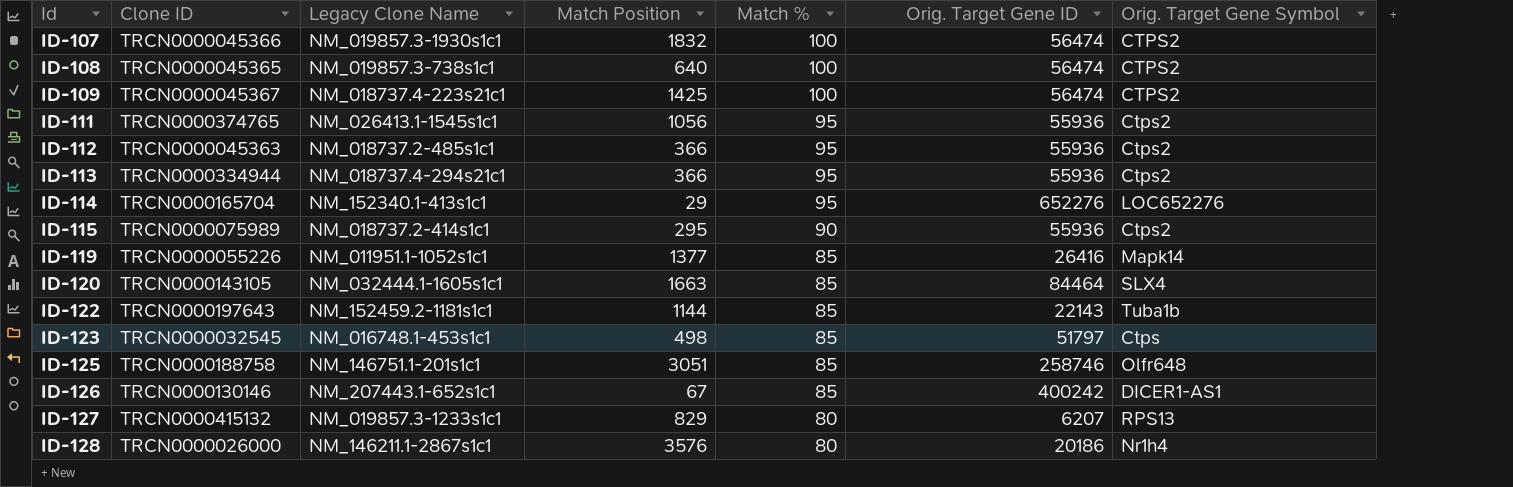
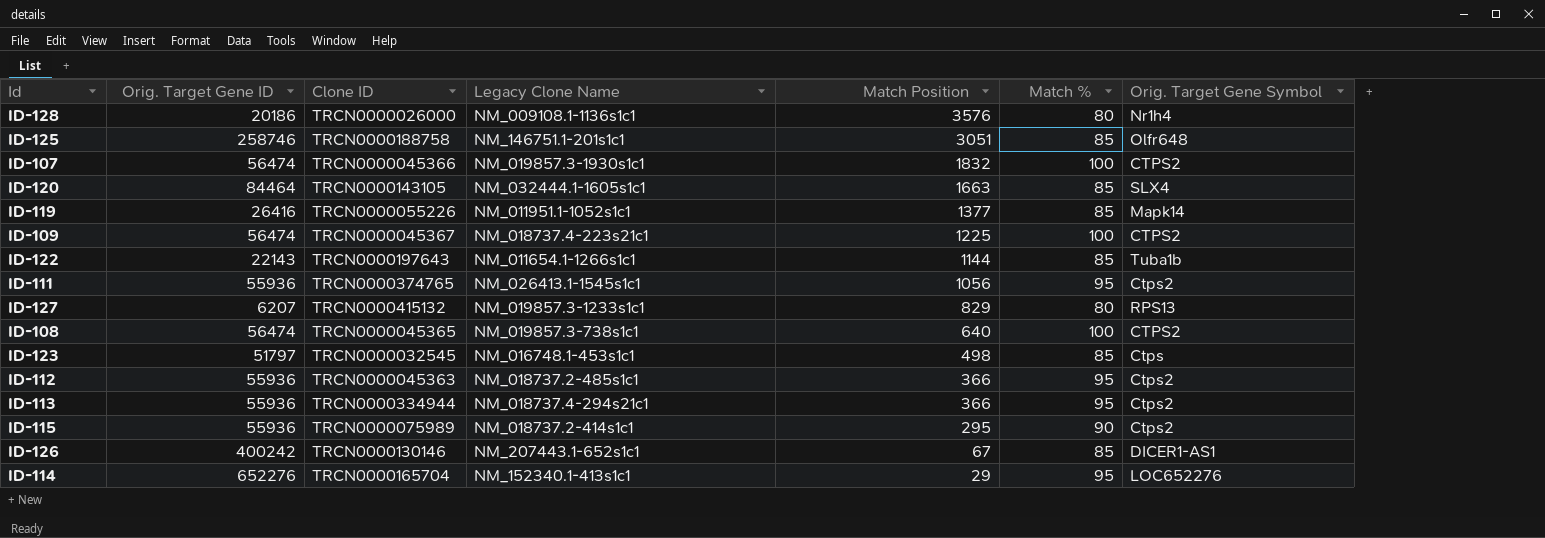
row order: Id ascending -> Match Position descending
column Orig. Target Gene ID | position: 6 -> 2
ID-128 | Legacy Clone Name: NM_146211.1-2867s1c1 -> NM_009108.1-1136s1c1
ID-109 | Match Position: 1425 -> 1225
ID-122 | Legacy Clone Name: NM_152459.2-1181s1c1 -> NM_011654.1-1266s1c1

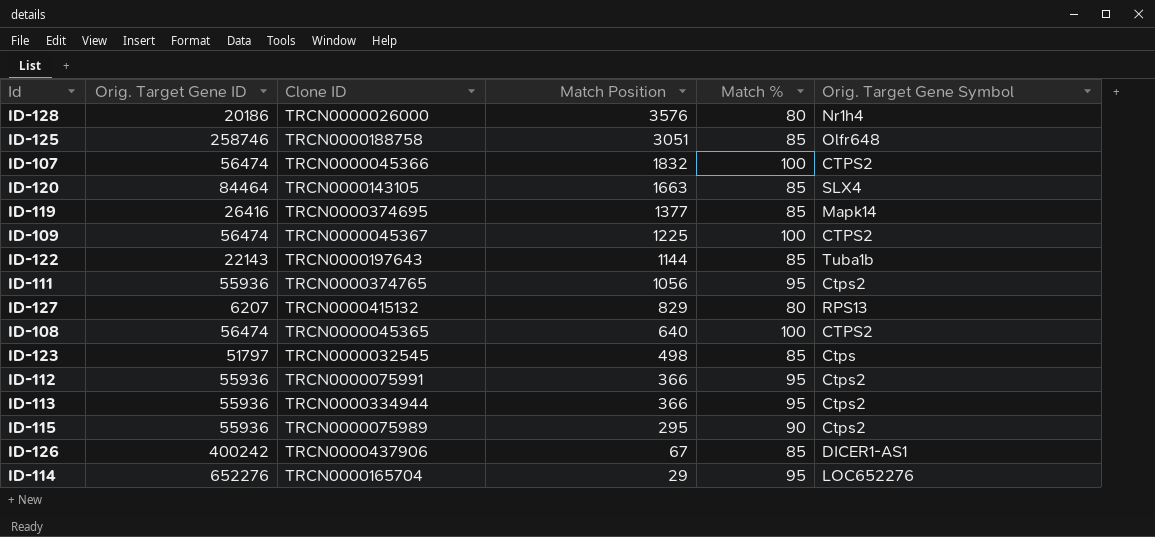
column Legacy Clone Name | position: 4 -> none
ID-119 | Clone ID: TRCN0000055226 -> TRCN0000374695
ID-112 | Clone ID: TRCN0000045363 -> TRCN0000075991
ID-126 | Clone ID: TRCN0000130146 -> TRCN0000437906

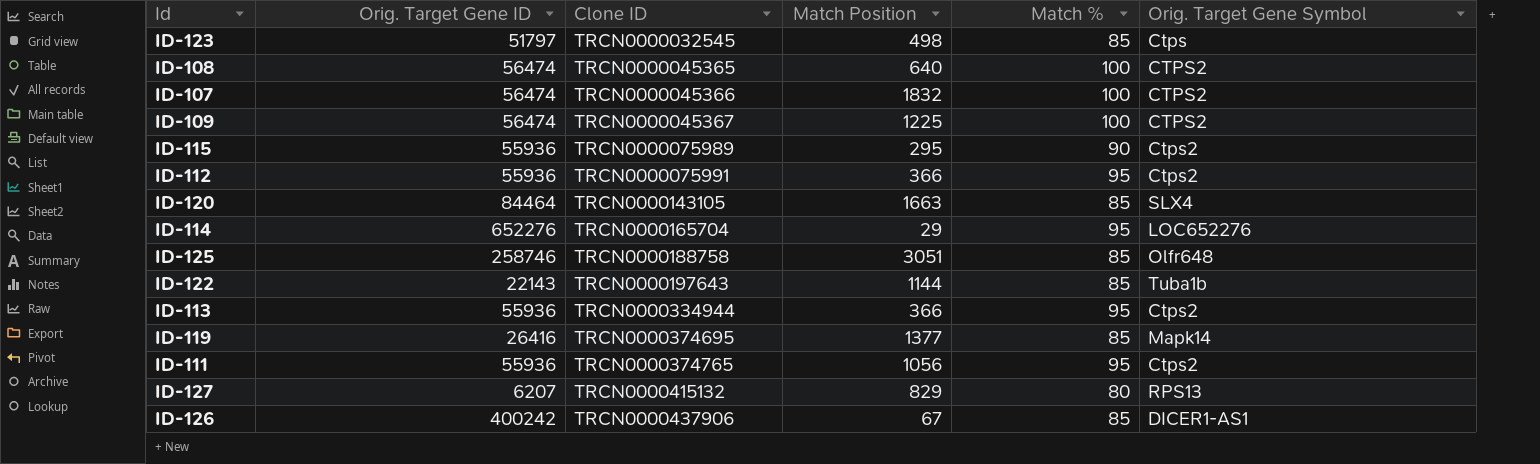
row order: Match Position descending -> Clone ID ascending
row ID-128: 20186 | TRCN0000026000 | 3576 | 80 | Nr1h4 -> none

